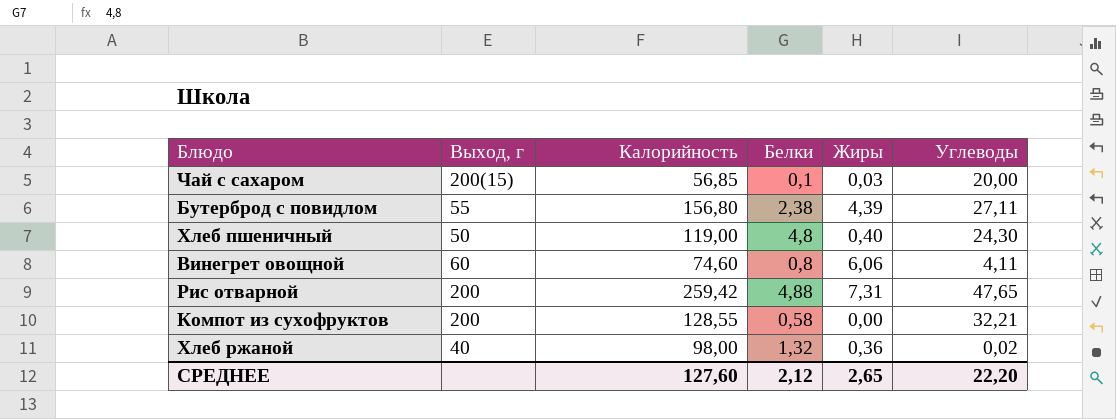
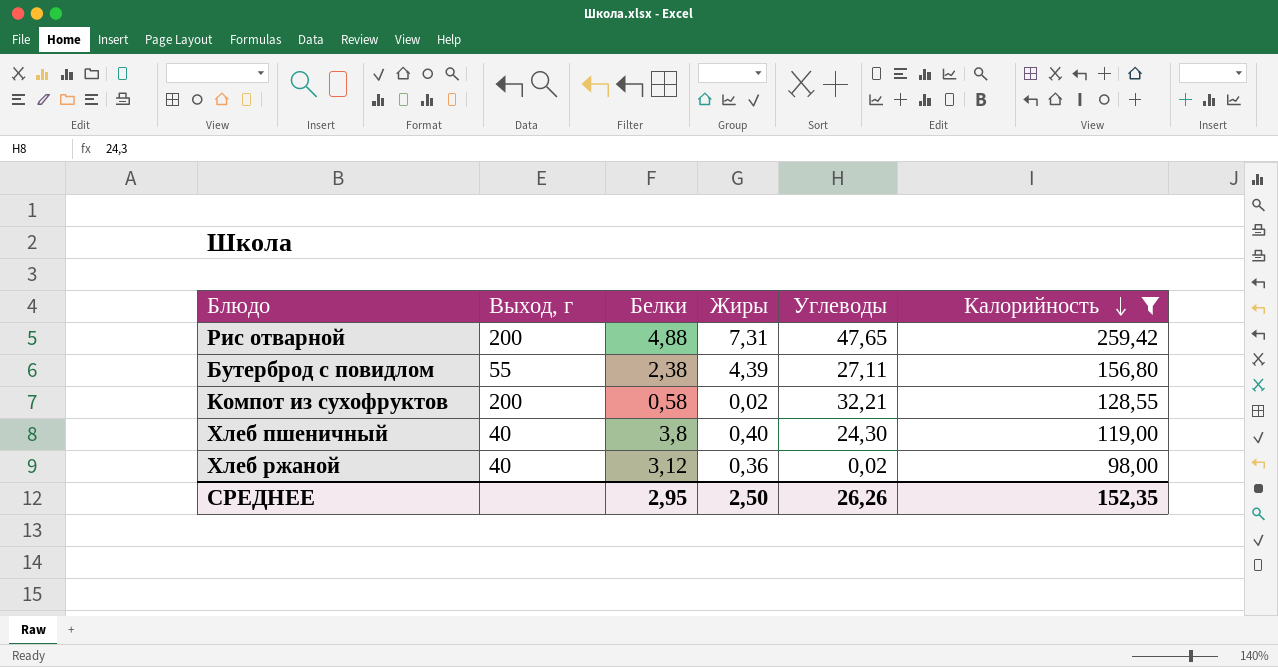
filter: none -> Калорийность >= 98,00
row order: none -> Калорийность descending
column Калорийность | position: 3 -> 6
Компот из сухофруктов | Жиры: 0,00 -> 0,02
Хлеб пшеничный | Выход, г: 50 -> 40
Хлеб пшеничный | Белки: 4,8 -> 3,8
Хлеб ржаной | Белки: 1,32 -> 3,12
СРЕДНЕЕ | Белки: 2,12 -> 2,95
СРЕДНЕЕ | Жиры: 2,65 -> 2,50
СРЕДНЕЕ | Углеводы: 22,20 -> 26,26
СРЕДНЕЕ | Калорийность: 127,60 -> 152,35

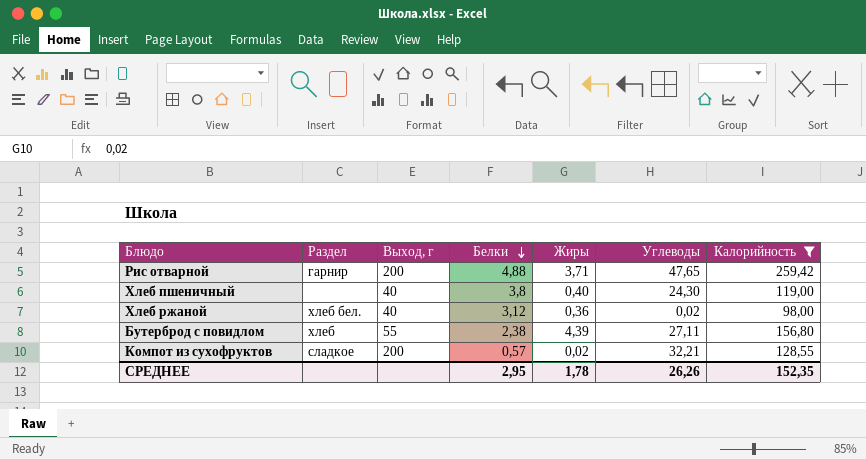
row order: Калорийность descending -> Белки descending
column Раздел | position: none -> 2
Рис отварной | Жиры: 7,31 -> 3,71
Компот из сухофруктов | Белки: 0,58 -> 0,57
СРЕДНЕЕ | Жиры: 2,50 -> 1,78

